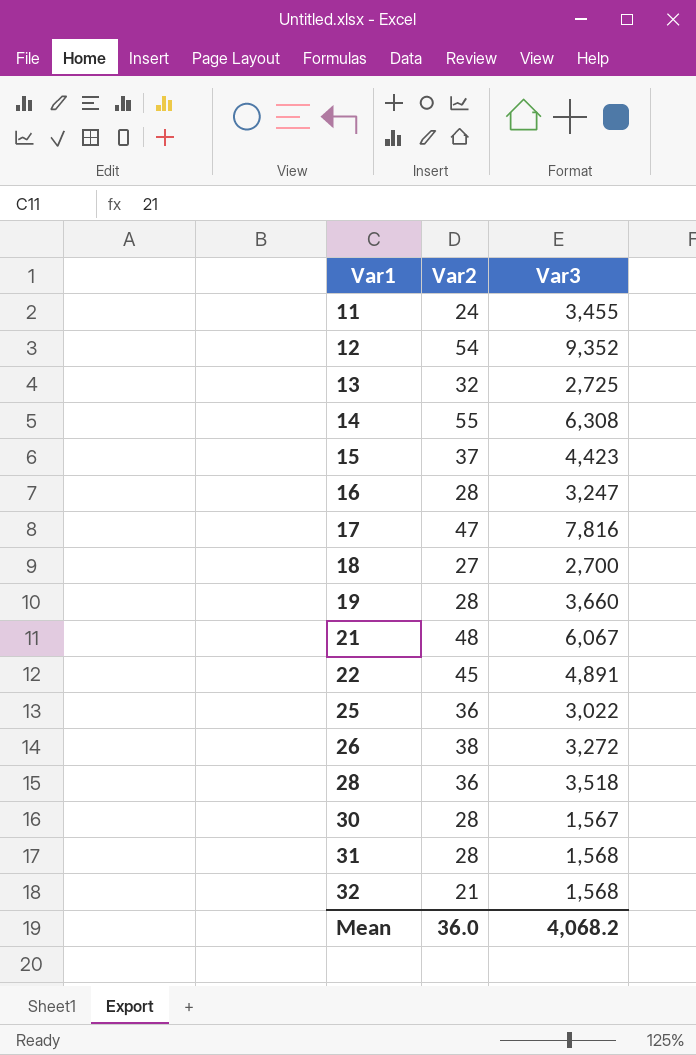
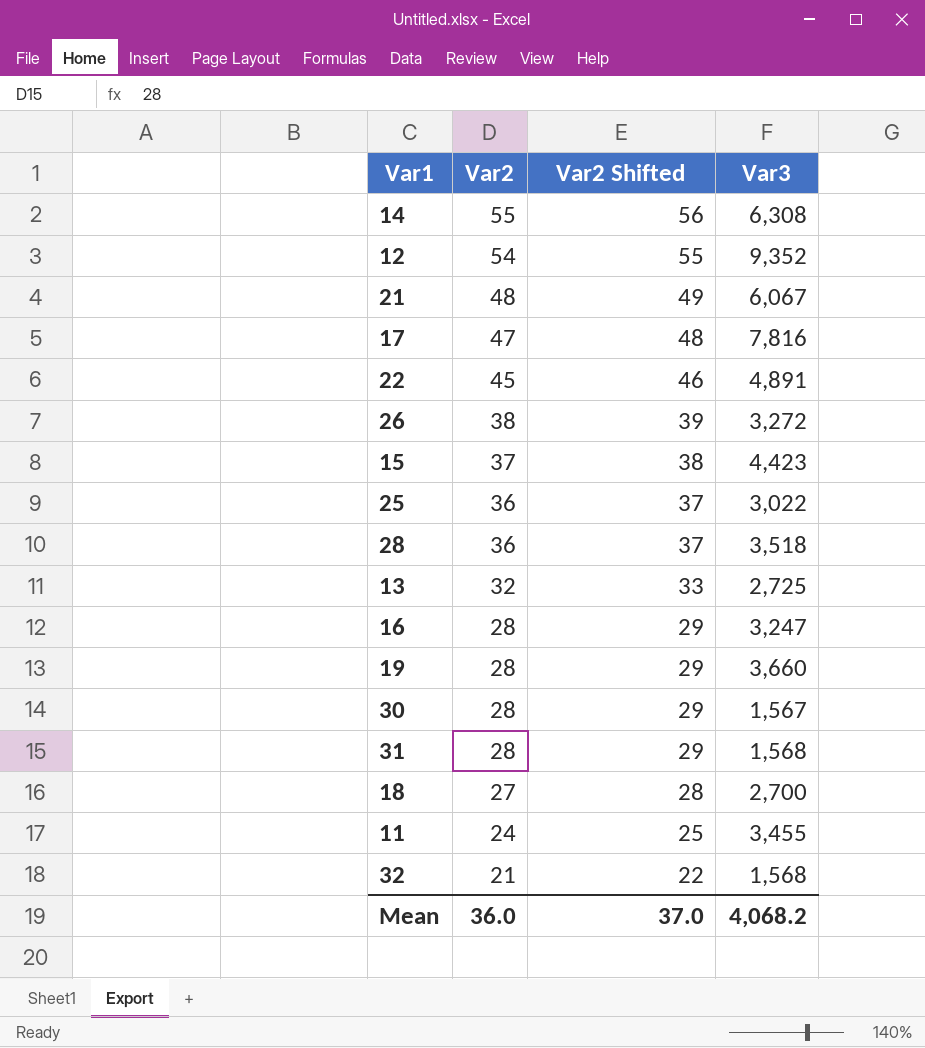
row order: Var1 ascending -> Var2 descending
column Var2 Shifted | formula: none -> [Var2] + 1

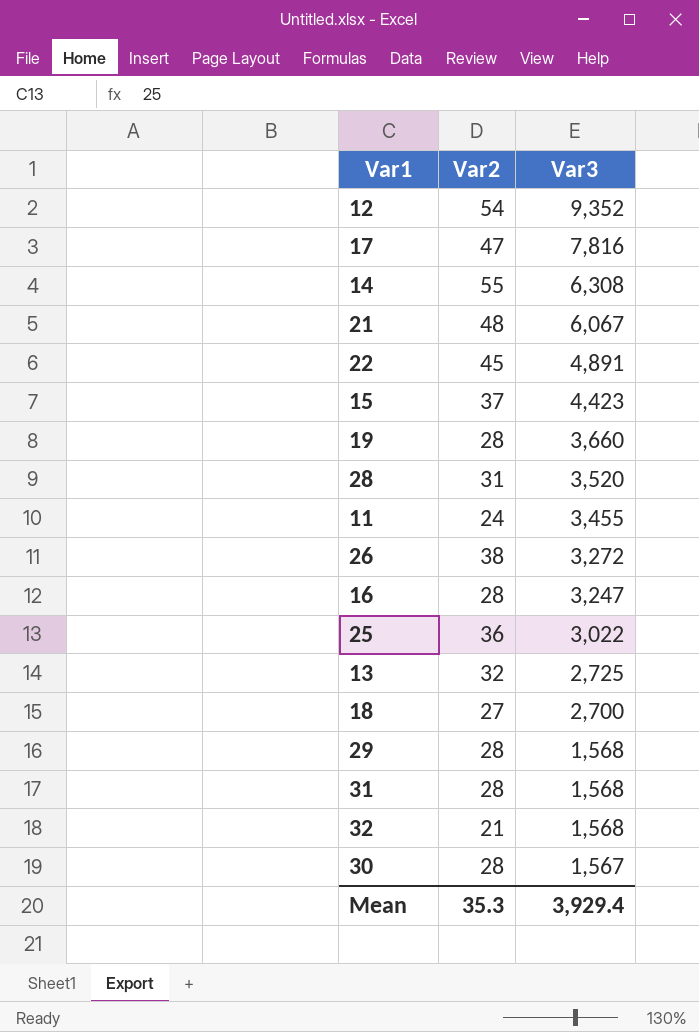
row order: Var2 descending -> Var3 descending
column Var2 Shifted | formula: [Var2] + 1 -> none
28 | Var2: 36 -> 31
28 | Var3: 3,518 -> 3,520
row 29: none -> 28 | 1,568
Mean | Var2: 36.0 -> 35.3
Mean | Var3: 4,068.2 -> 3,929.4

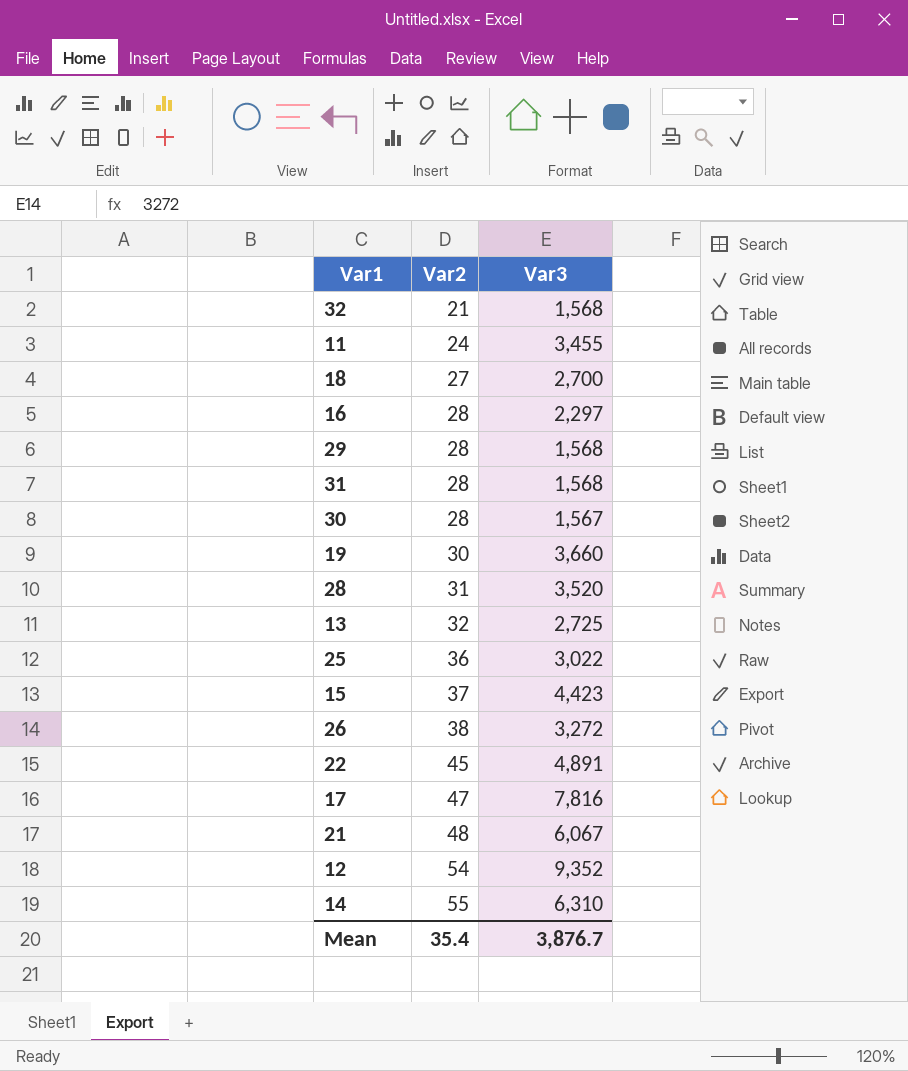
row order: Var3 descending -> Var2 ascending
16 | Var3: 3,247 -> 2,297
19 | Var2: 28 -> 30
14 | Var3: 6,308 -> 6,310
Mean | Var2: 35.3 -> 35.4
Mean | Var3: 3,929.4 -> 3,876.7

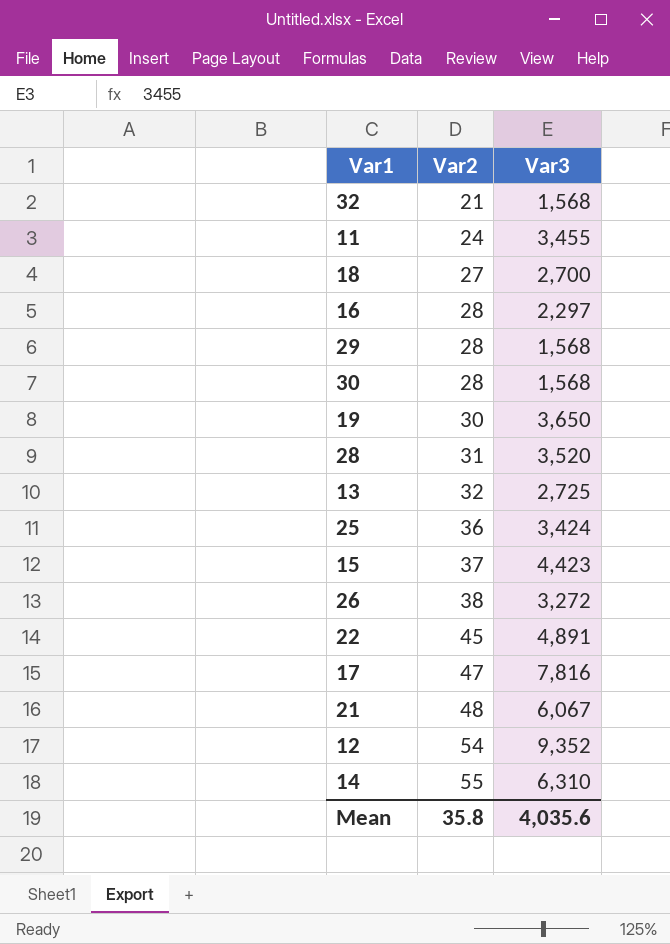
row 31: 28 | 1,568 -> none
30 | Var3: 1,567 -> 1,568
19 | Var3: 3,660 -> 3,650
25 | Var3: 3,022 -> 3,424
Mean | Var2: 35.4 -> 35.8
Mean | Var3: 3,876.7 -> 4,035.6

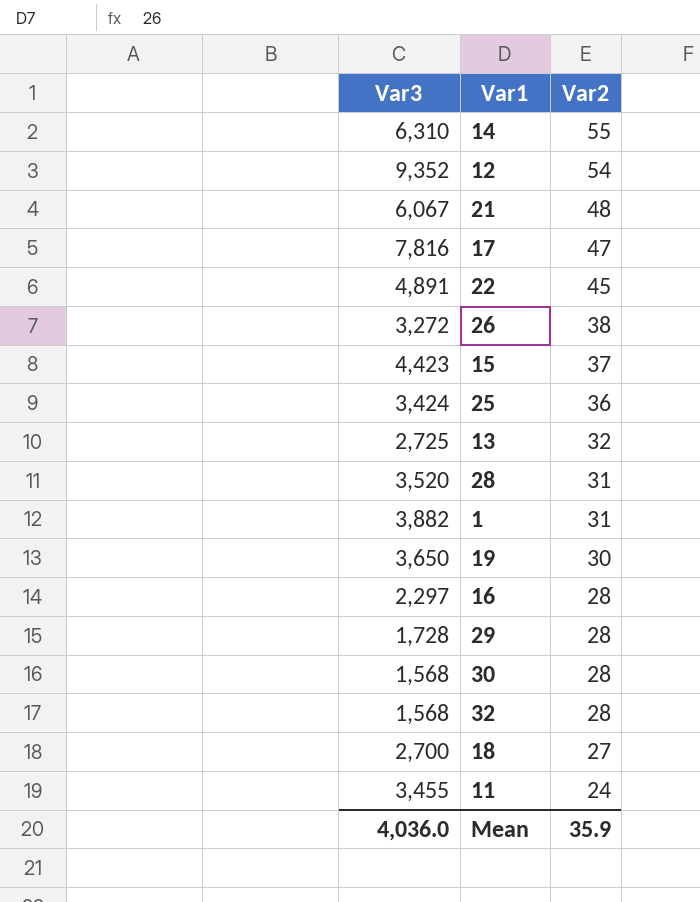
row order: Var2 ascending -> Var2 descending
column Var3 | position: 3 -> 1
row 1: none -> 3,882 | 31
29 | Var3: 1,568 -> 1,728
32 | Var2: 21 -> 28
Mean | Var3: 4,035.6 -> 4,036.0
Mean | Var2: 35.8 -> 35.9

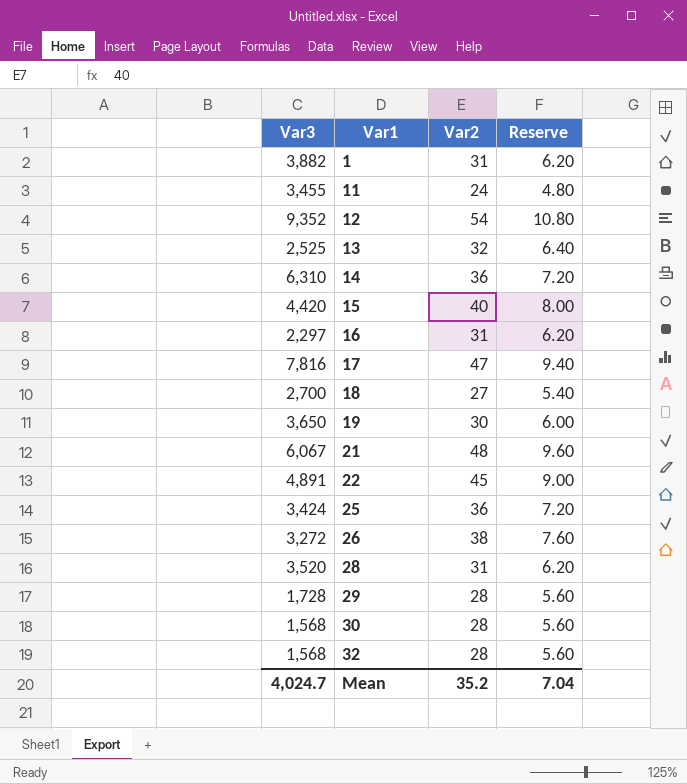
row order: Var2 descending -> Var1 ascending
column Reserve | formula: none -> [Var2] * 0.2
13 | Var3: 2,725 -> 2,525
14 | Var2: 55 -> 36
15 | Var3: 4,423 -> 4,420
15 | Var2: 37 -> 40
16 | Var2: 28 -> 31
Mean | Var3: 4,036.0 -> 4,024.7
Mean | Var2: 35.9 -> 35.2

